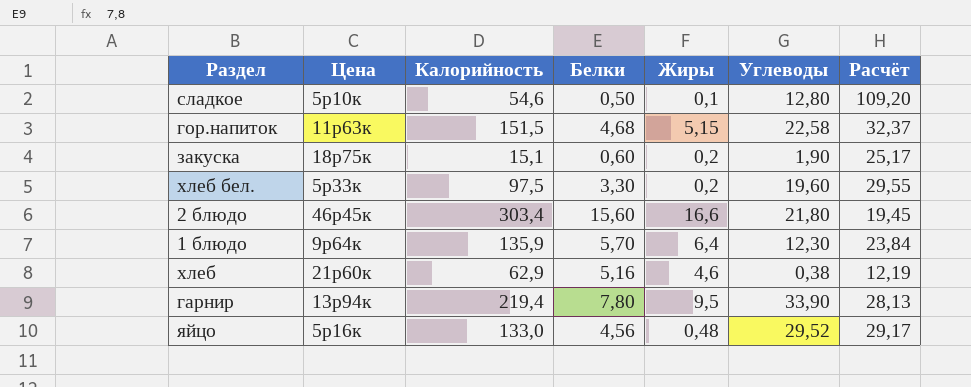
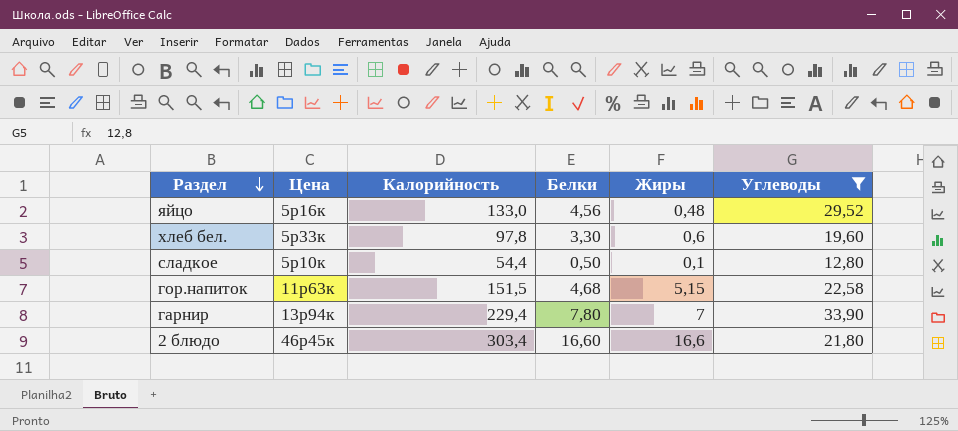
filter: none -> Углеводы >= 12,80
row order: none -> Раздел descending
column Расчёт | formula: [Калорийность] / [Белки] -> none
хлеб бел. | Калорийность: 97,5 -> 97,8
хлеб бел. | Жиры: 0,2 -> 0,6
сладкое | Калорийность: 54,6 -> 54,4
гарнир | Калорийность: 219,4 -> 229,4
гарнир | Жиры: 9,5 -> 7
2 блюдо | Белки: 15,60 -> 16,60

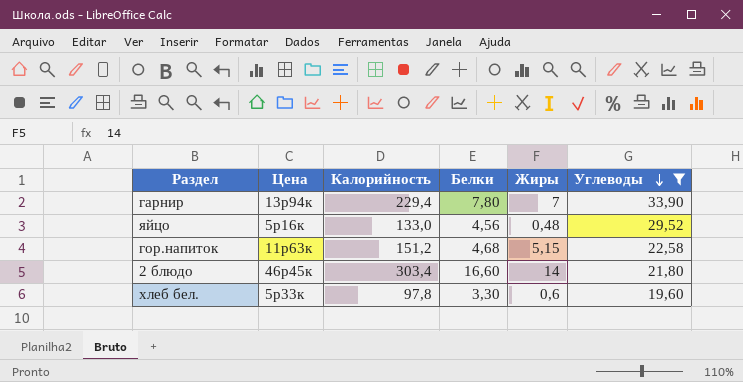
row order: Раздел descending -> Углеводы descending
row сладкое: 5р10к | 54,4 | 0,50 | 0,1 | 12,80 -> none
гор.напиток | Калорийность: 151,5 -> 151,2
2 блюдо | Жиры: 16,6 -> 14

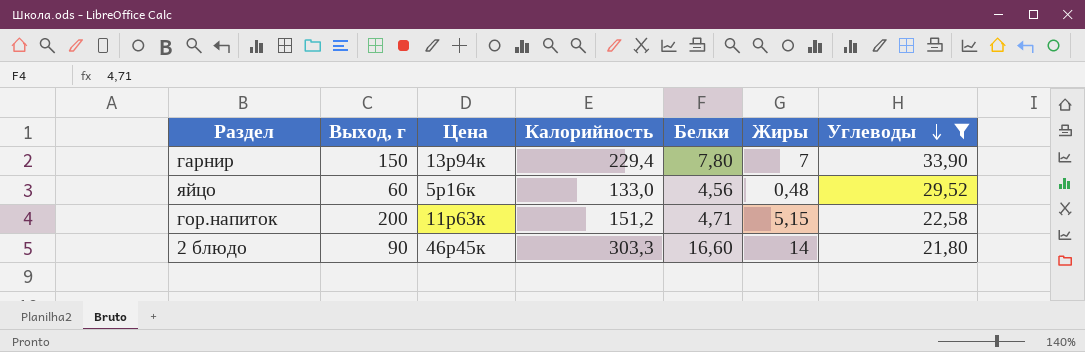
column Выход, г | position: none -> 2
row хлеб бел.: 5р33к | 97,8 | 3,30 | 0,6 | 19,60 -> none
гор.напиток | Белки: 4,68 -> 4,71
2 блюдо | Калорийность: 303,4 -> 303,3

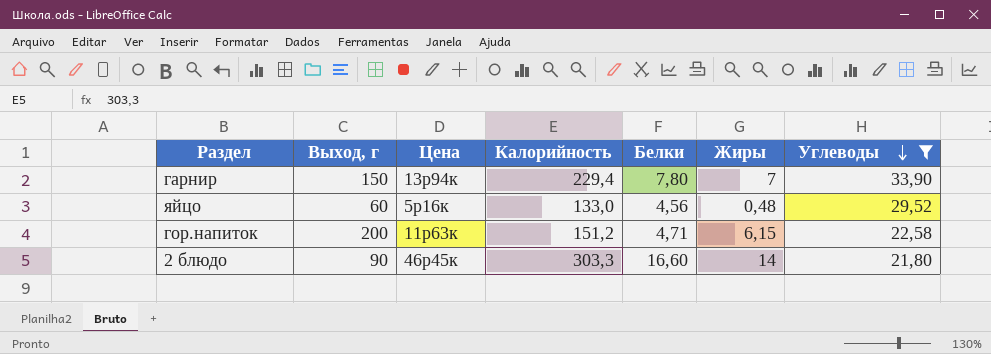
гор.напиток | Жиры: 5,15 -> 6,15

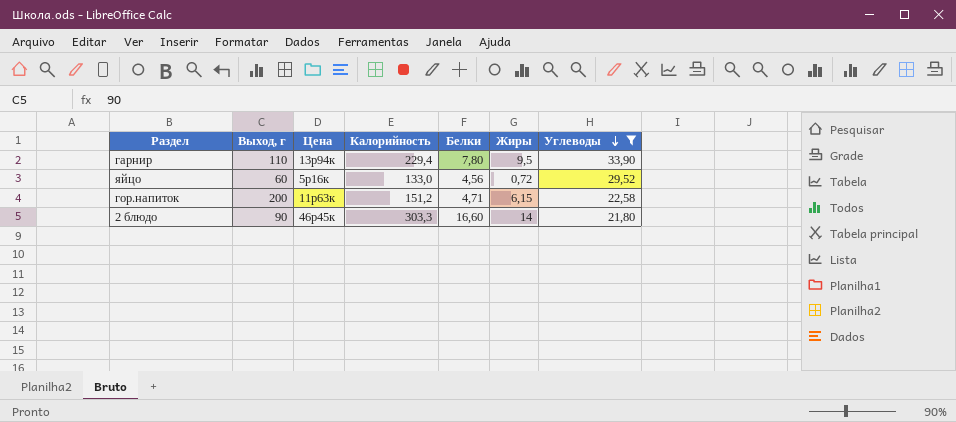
гарнир | Выход, г: 150 -> 110
гарнир | Жиры: 7 -> 9,5
яйцо | Жиры: 0,48 -> 0,72

